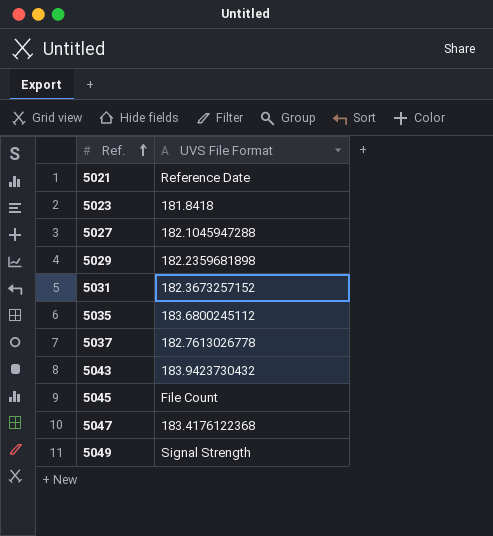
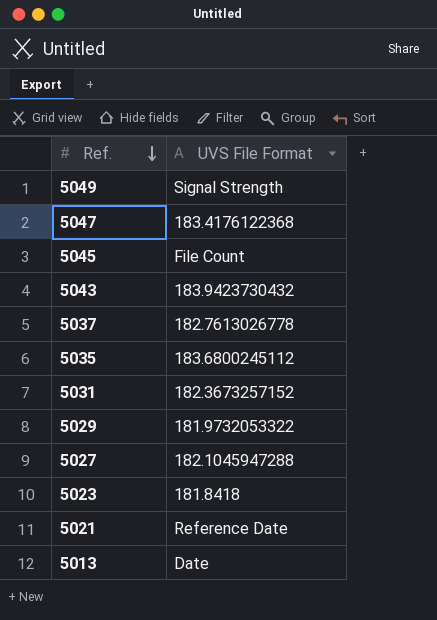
row order: Ref. ascending -> Ref. descending
5029 | UVS File Format: 182.2359681898 -> 181.9732053322
row 5013: none -> Date

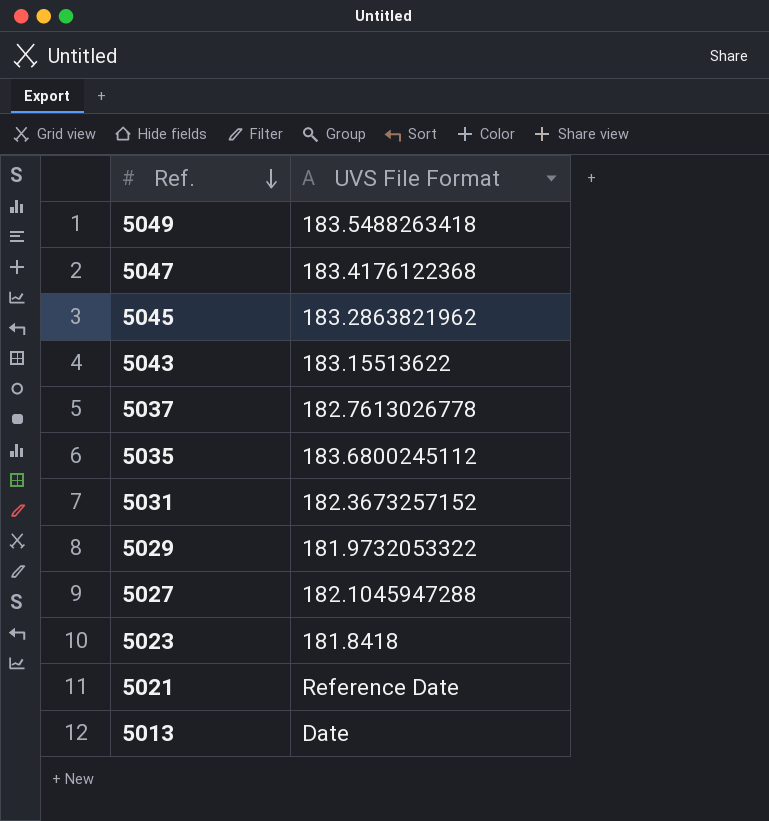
5049 | UVS File Format: Signal Strength -> 183.5488263418
5045 | UVS File Format: File Count -> 183.2863821962
5043 | UVS File Format: 183.9423730432 -> 183.15513622

